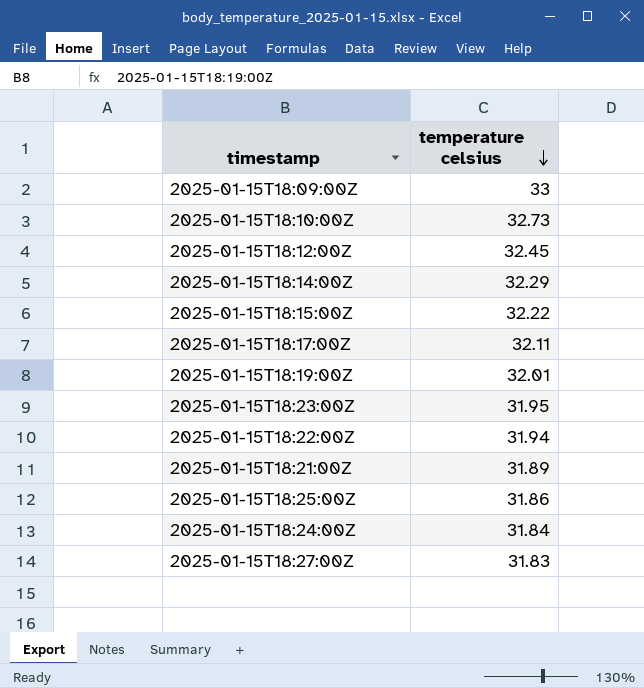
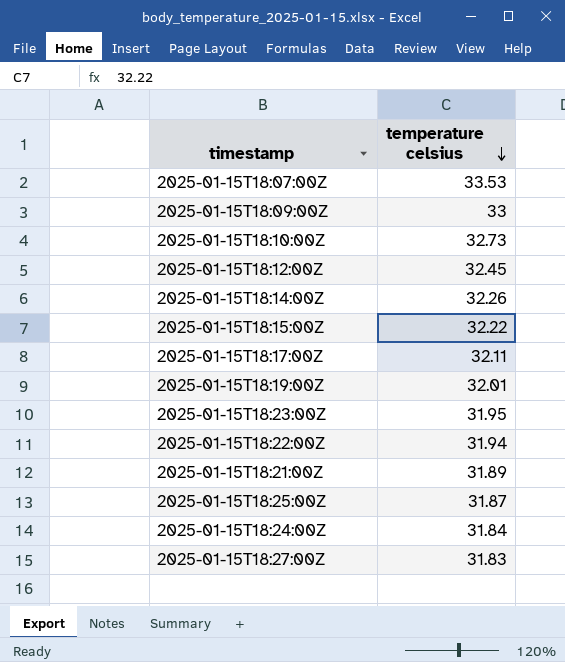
row 2025-01-15T18:07:00Z: none -> 33.53
2025-01-15T18:14:00Z | temperature celsius: 32.29 -> 32.26
2025-01-15T18:25:00Z | temperature celsius: 31.86 -> 31.87

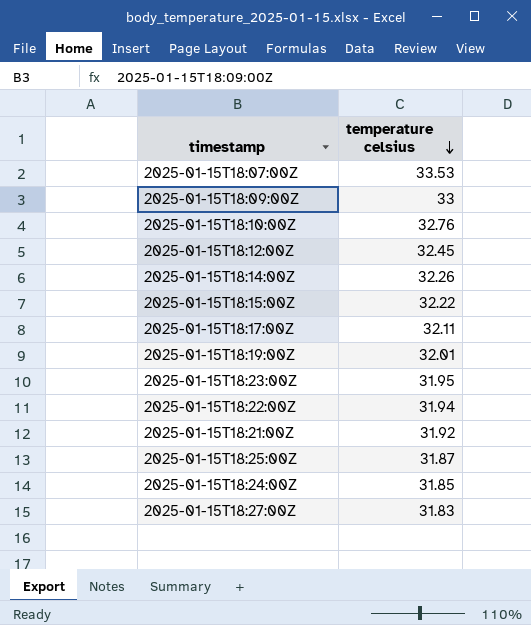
2025-01-15T18:10:00Z | temperature celsius: 32.73 -> 32.76
2025-01-15T18:21:00Z | temperature celsius: 31.89 -> 31.92
2025-01-15T18:24:00Z | temperature celsius: 31.84 -> 31.85

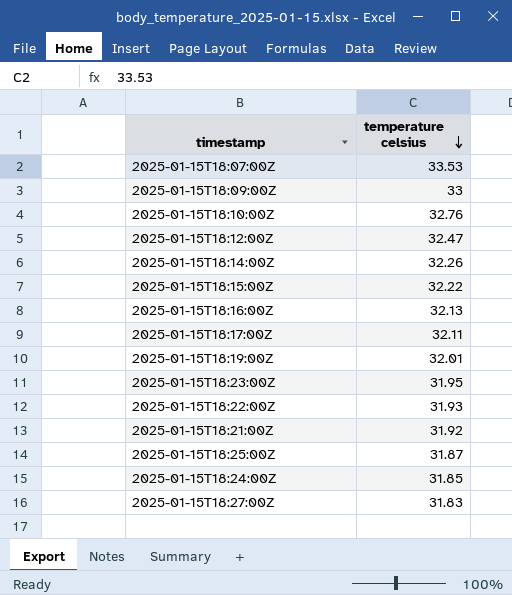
2025-01-15T18:12:00Z | temperature celsius: 32.45 -> 32.47
row 2025-01-15T18:16:00Z: none -> 32.13
2025-01-15T18:22:00Z | temperature celsius: 31.94 -> 31.93

